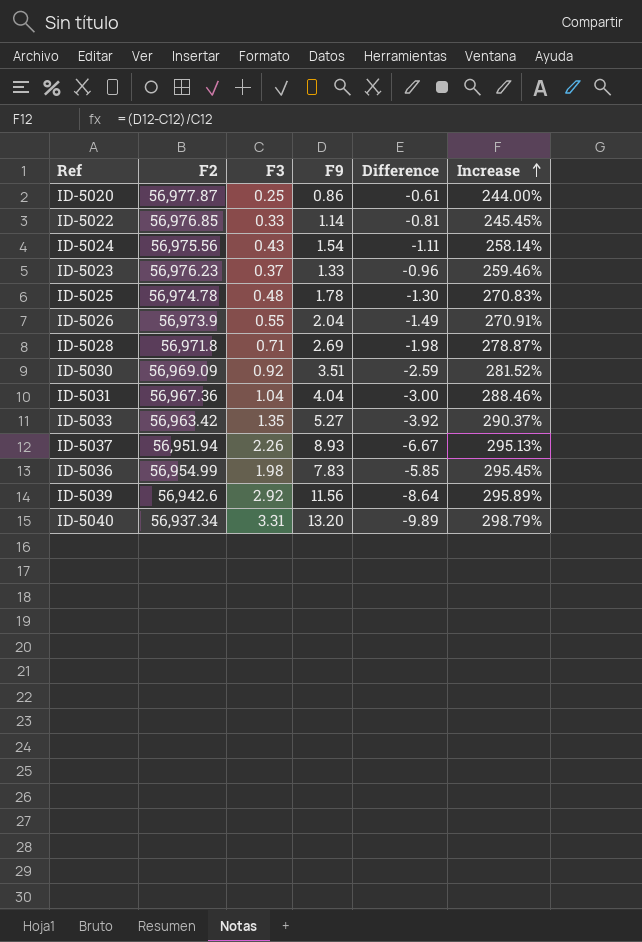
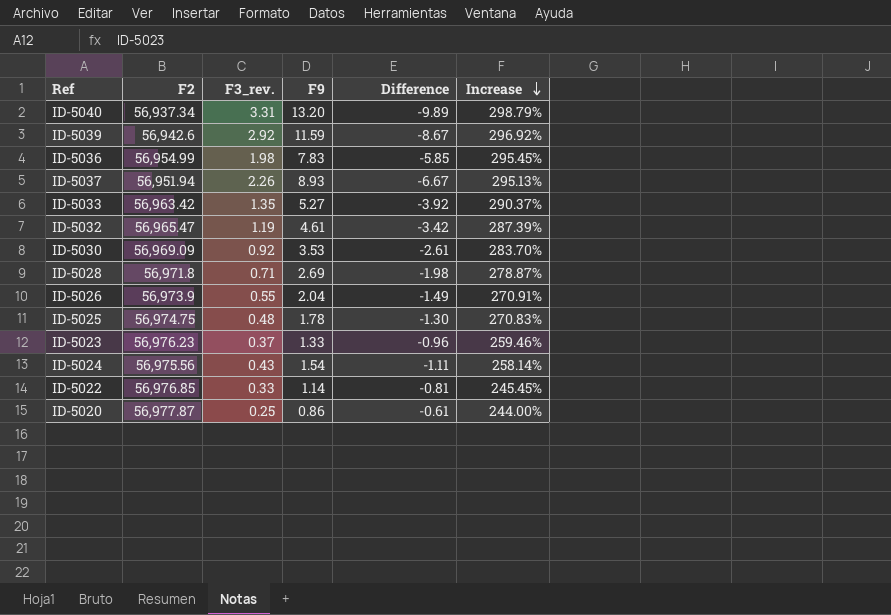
row order: Increase ascending -> Increase descending
column name: F3 -> F3_rev.
row ID-5031: 56,967.36 | 1.04 | 4.04 | -3.00 | 288.46% -> none
ID-5039 | F9: 11.56 -> 11.59
ID-5039 | Difference: -8.64 -> -8.67
ID-5039 | Increase: 295.89% -> 296.92%
row ID-5032: none -> 56,965.47 | 1.19 | 4.61 | -3.42 | 287.39%
ID-5030 | F9: 3.51 -> 3.53
ID-5030 | Difference: -2.59 -> -2.61
ID-5030 | Increase: 281.52% -> 283.70%
ID-5025 | F2: 56,974.78 -> 56,974.75

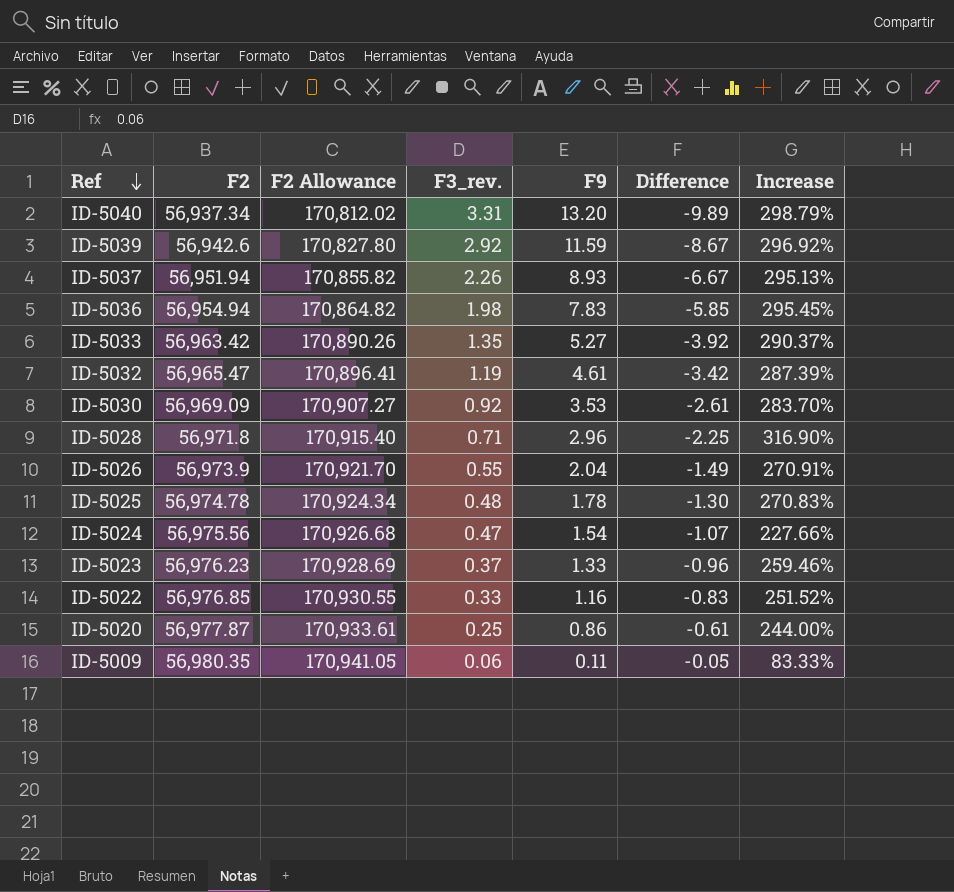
row order: Increase descending -> Ref descending
column F2 Allowance | formula: none -> [F2] * 3
ID-5036 | F2: 56,954.99 -> 56,954.94
ID-5028 | F9: 2.69 -> 2.96
ID-5028 | Difference: -1.98 -> -2.25
ID-5028 | Increase: 278.87% -> 316.90%
ID-5025 | F2: 56,974.75 -> 56,974.78
ID-5024 | F3_rev.: 0.43 -> 0.47
ID-5024 | Difference: -1.11 -> -1.07
ID-5024 | Increase: 258.14% -> 227.66%
ID-5022 | F9: 1.14 -> 1.16
ID-5022 | Difference: -0.81 -> -0.83
ID-5022 | Increase: 245.45% -> 251.52%
row ID-5009: none -> 56,980.35 | 170,941.05 | 0.06 | 0.11 | -0.05 | 83.33%

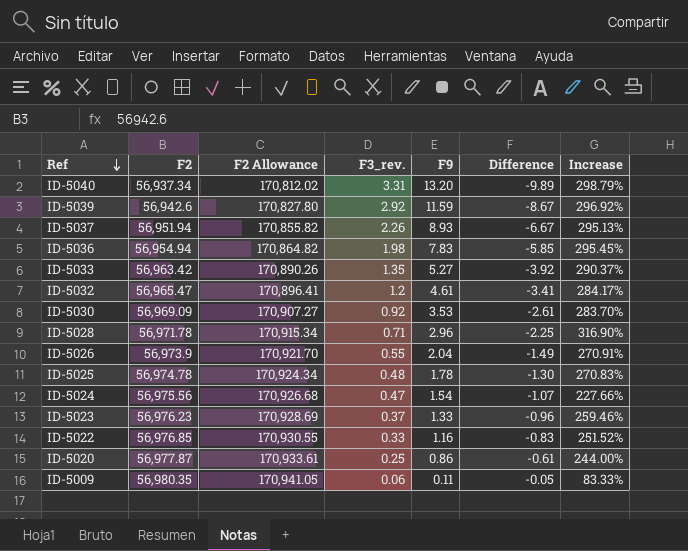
ID-5032 | F3_rev.: 1.19 -> 1.2
ID-5032 | Difference: -3.42 -> -3.41
ID-5032 | Increase: 287.39% -> 284.17%
ID-5028 | F2: 56,971.8 -> 56,971.78
ID-5028 | F2 Allowance: 170,915.40 -> 170,915.34

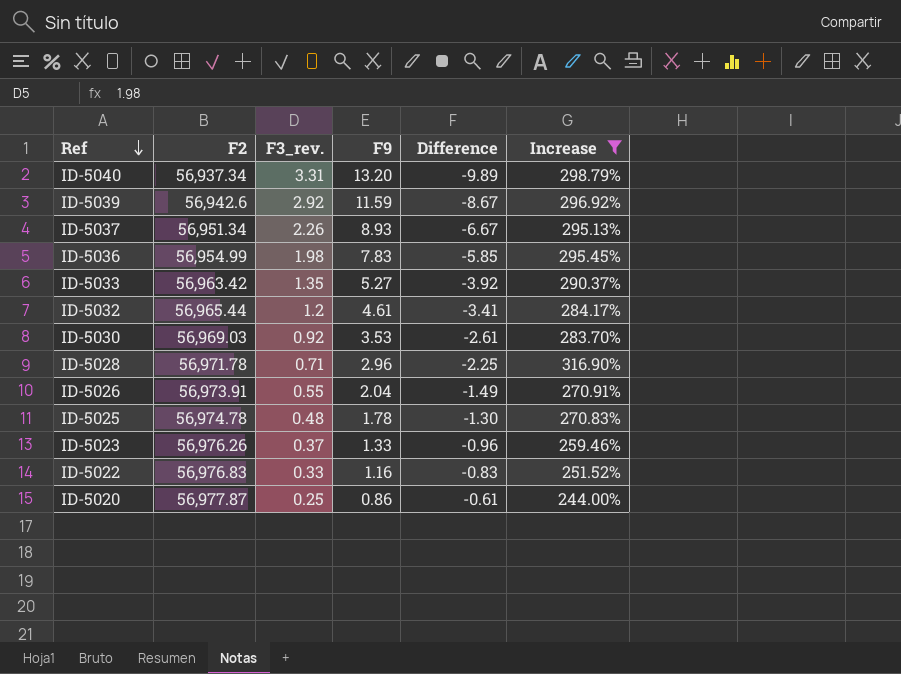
filter: none -> Increase >= 244.00%
column F2 Allowance | formula: [F2] * 3 -> none
ID-5037 | F2: 56,951.94 -> 56,951.34
ID-5036 | F2: 56,954.94 -> 56,954.99
ID-5032 | F2: 56,965.47 -> 56,965.44
ID-5030 | F2: 56,969.09 -> 56,969.03
ID-5026 | F2: 56,973.9 -> 56,973.91
ID-5023 | F2: 56,976.23 -> 56,976.26
ID-5022 | F2: 56,976.85 -> 56,976.83

